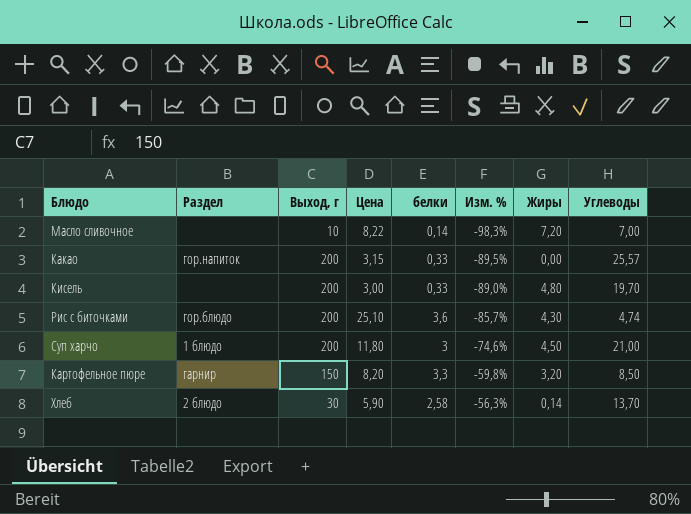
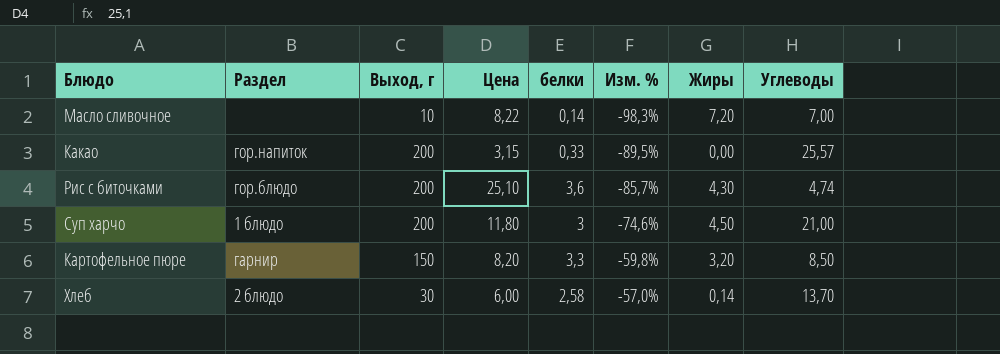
row Кисель: none | 200 | 3,00 | 0,33 | -89,0% | 4,80 | 19,70 -> none
Хлеб | Цена: 5,90 -> 6,00
Хлеб | Изм. %: -56,3% -> -57,0%

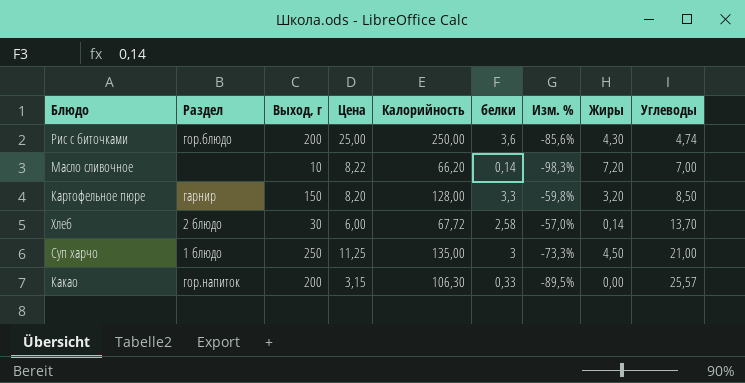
row order: Изм. % ascending -> Углеводы ascending
column Калорийность | position: none -> 5
Рис с биточками | Цена: 25,10 -> 25,00
Рис с биточками | Изм. %: -85,7% -> -85,6%
Суп харчо | Выход, г: 200 -> 250
Суп харчо | Цена: 11,80 -> 11,25
Суп харчо | Изм. %: -74,6% -> -73,3%

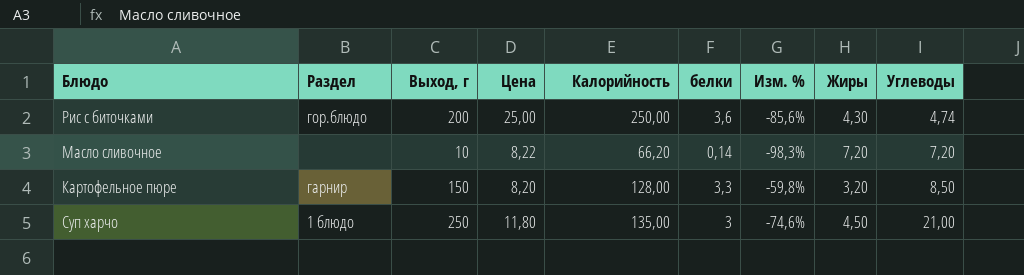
row Хлеб: 2 блюдо | 30 | 6,00 | 67,72 | 2,58 | -57,0% | 0,14 | 13,70 -> none
row Какао: гор.напиток | 200 | 3,15 | 106,30 | 0,33 | -89,5% | 0,00 | 25,57 -> none
Масло сливочное | Углеводы: 7,00 -> 7,20
Суп харчо | Цена: 11,25 -> 11,80
Суп харчо | Изм. %: -73,3% -> -74,6%

